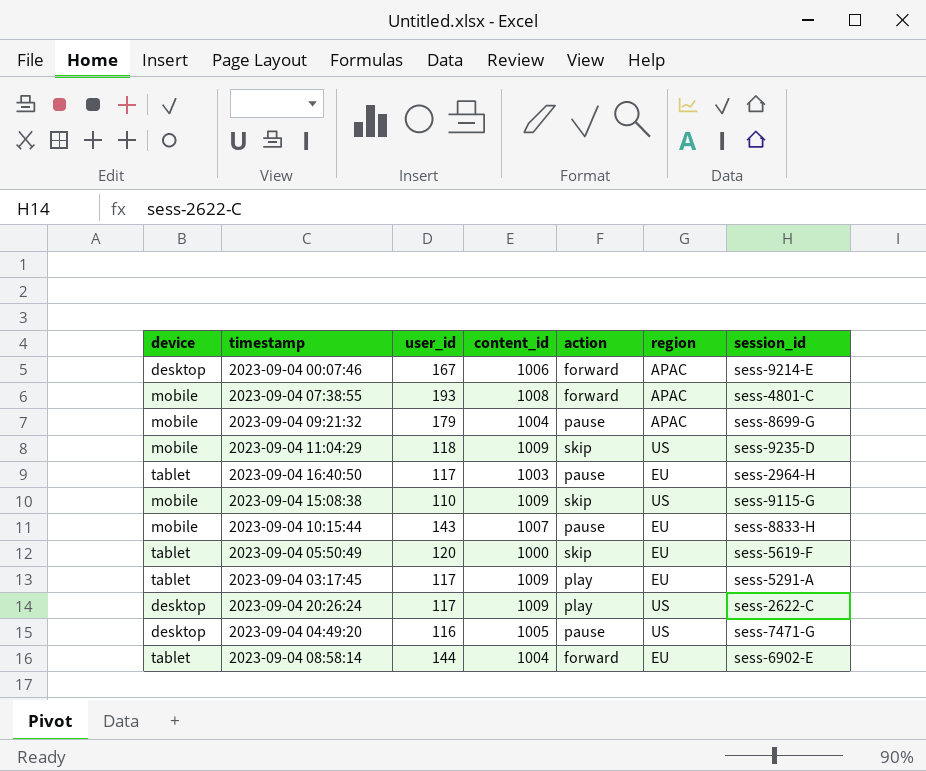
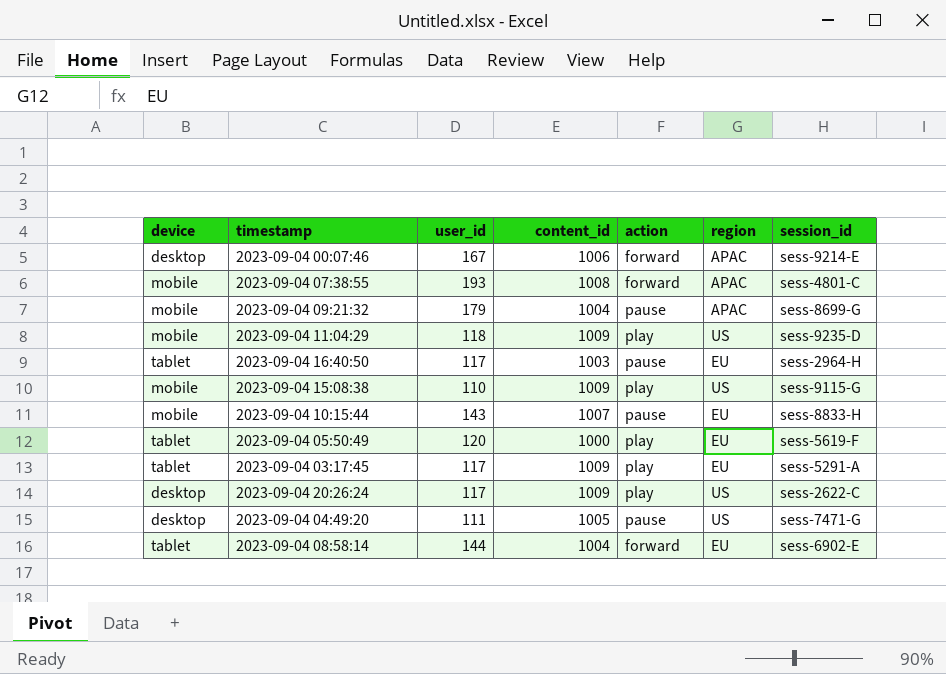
2023-09-04 11:04:29 | action: skip -> play
2023-09-04 15:08:38 | action: skip -> play
2023-09-04 05:50:49 | action: skip -> play
2023-09-04 04:49:20 | user_id: 116 -> 111

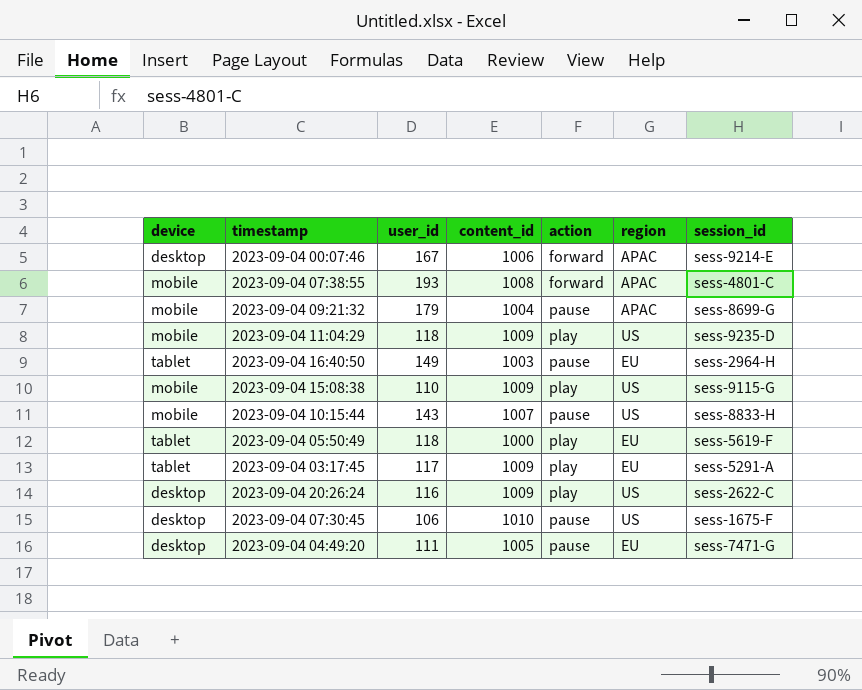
row 2023-09-04 08:58:14: tablet | 144 | 1004 | forward | EU | sess-6902-E -> none
2023-09-04 16:40:50 | user_id: 117 -> 149
2023-09-04 10:15:44 | region: EU -> US
2023-09-04 05:50:49 | user_id: 120 -> 118
2023-09-04 20:26:24 | user_id: 117 -> 116
row 2023-09-04 07:30:45: none -> desktop | 106 | 1010 | pause | US | sess-1675-F
2023-09-04 04:49:20 | region: US -> EU

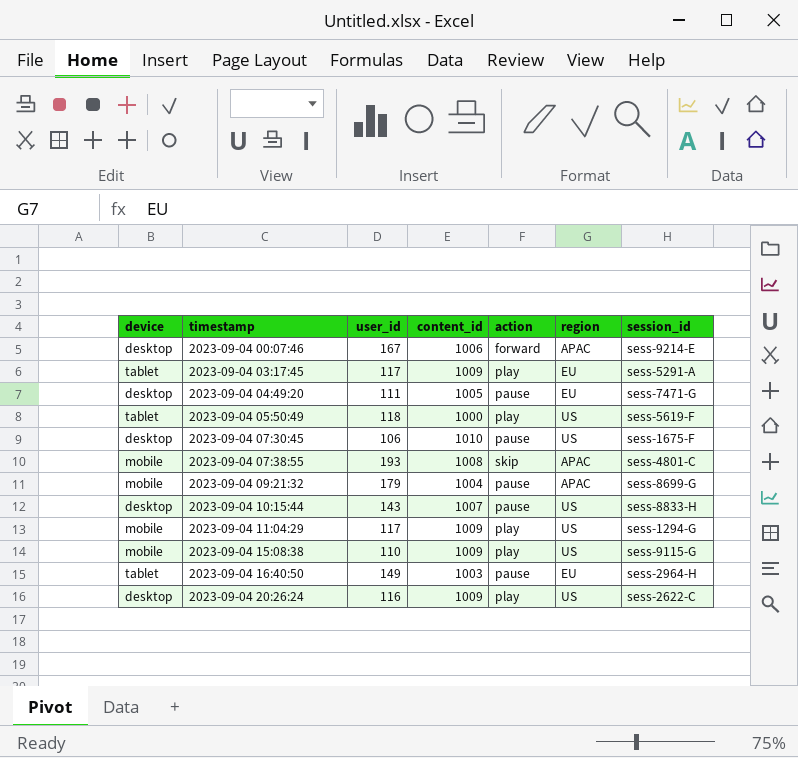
row order: none -> timestamp ascending
2023-09-04 05:50:49 | region: EU -> US
2023-09-04 07:38:55 | action: forward -> skip
2023-09-04 10:15:44 | device: mobile -> desktop
2023-09-04 11:04:29 | user_id: 118 -> 117
2023-09-04 11:04:29 | session_id: sess-9235-D -> sess-1294-G

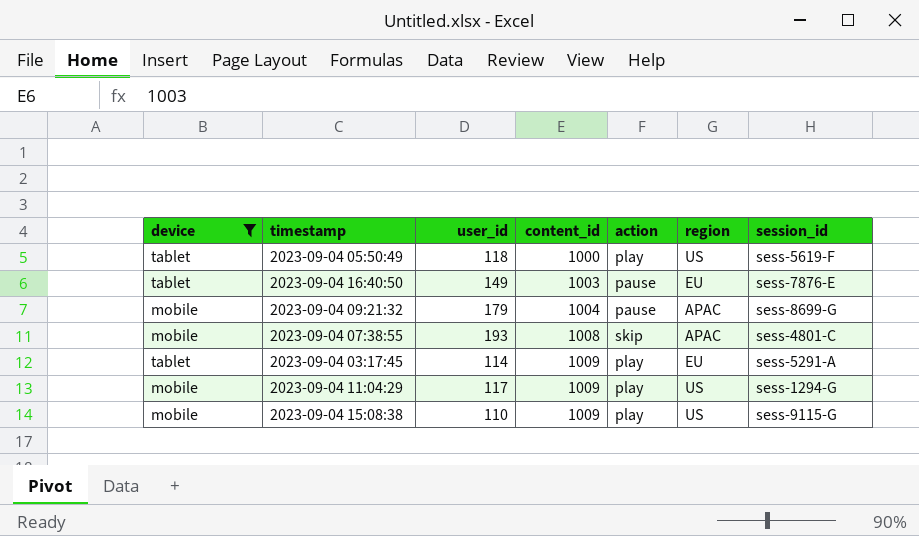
filter: none -> device != desktop
row order: timestamp ascending -> content_id ascending
2023-09-04 16:40:50 | session_id: sess-2964-H -> sess-7876-E
2023-09-04 03:17:45 | user_id: 117 -> 114

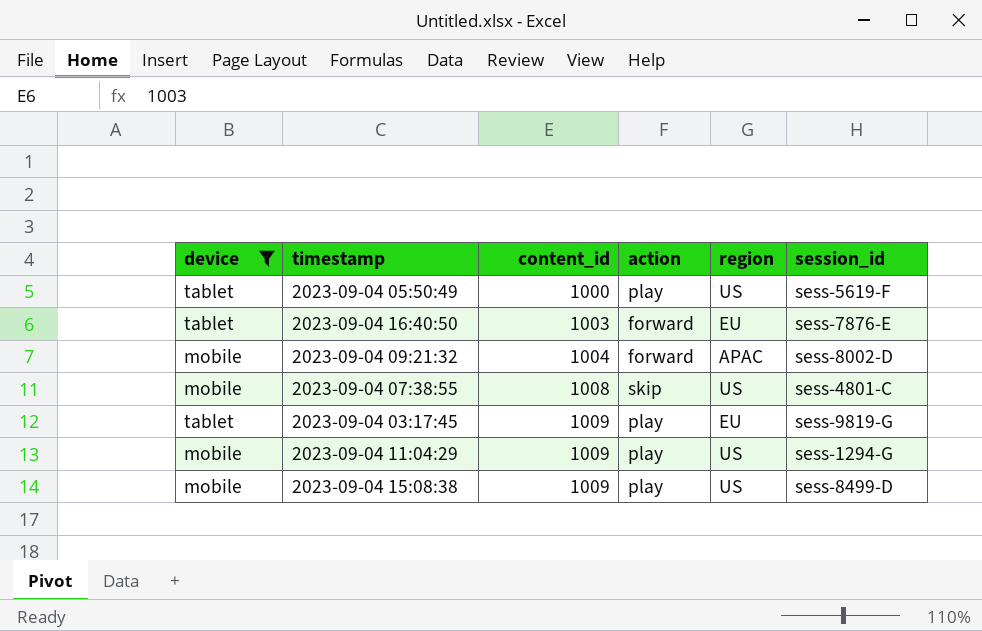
column user_id | position: 3 -> none
2023-09-04 16:40:50 | action: pause -> forward
2023-09-04 09:21:32 | action: pause -> forward
2023-09-04 09:21:32 | session_id: sess-8699-G -> sess-8002-D
2023-09-04 07:38:55 | region: APAC -> US
2023-09-04 03:17:45 | session_id: sess-5291-A -> sess-9819-G
2023-09-04 15:08:38 | session_id: sess-9115-G -> sess-8499-D

